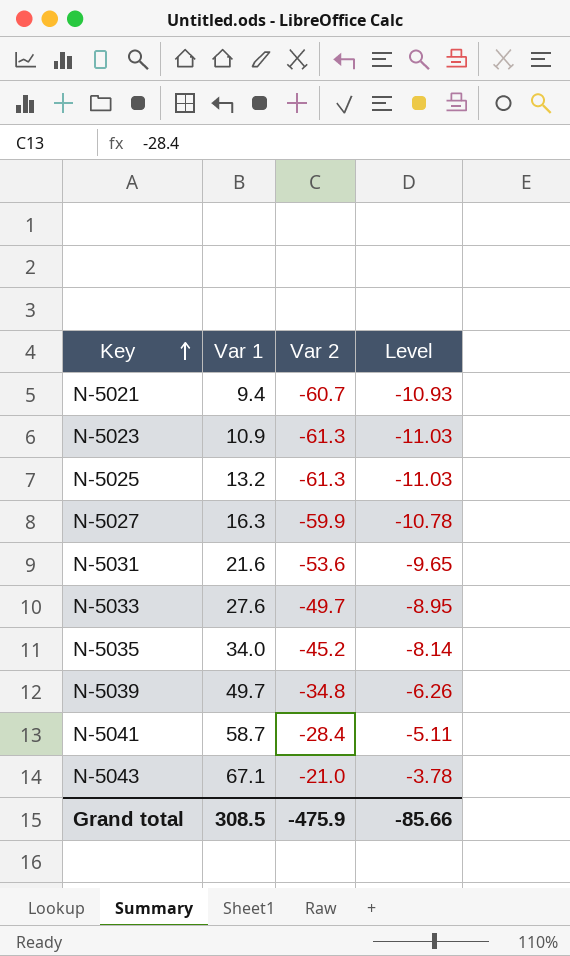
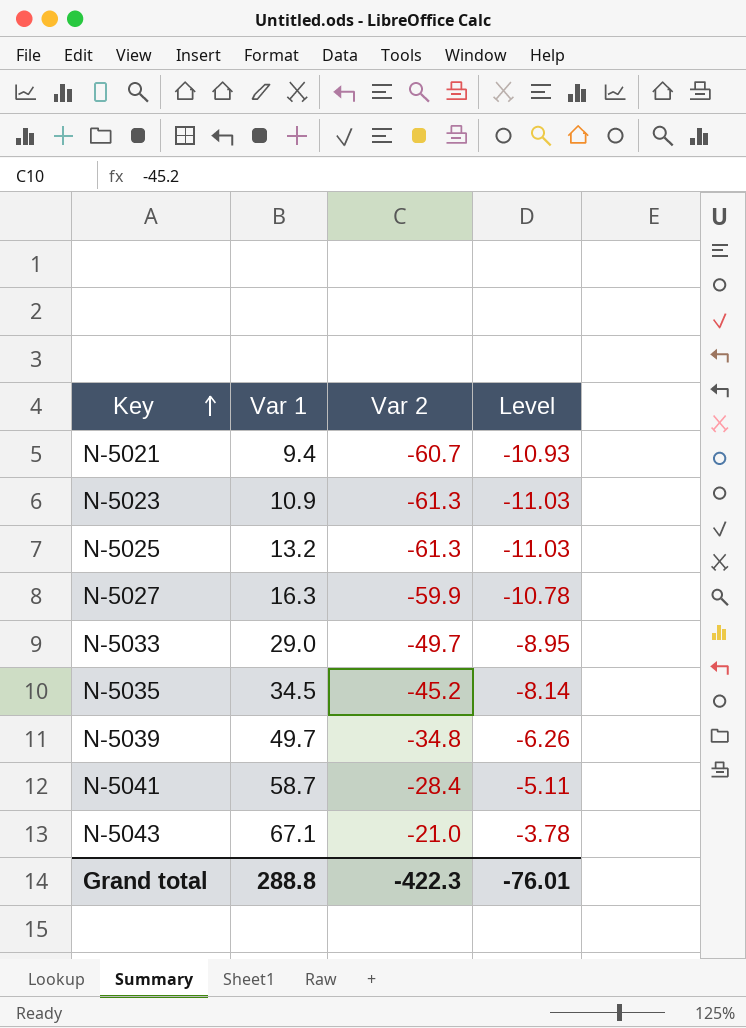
row N-5031: 21.6 | -53.6 | -9.65 -> none
N-5033 | Var 1: 27.6 -> 29.0
N-5035 | Var 1: 34.0 -> 34.5
Grand total | Var 1: 308.5 -> 288.8
Grand total | Var 2: -475.9 -> -422.3
Grand total | Level: -85.66 -> -76.01

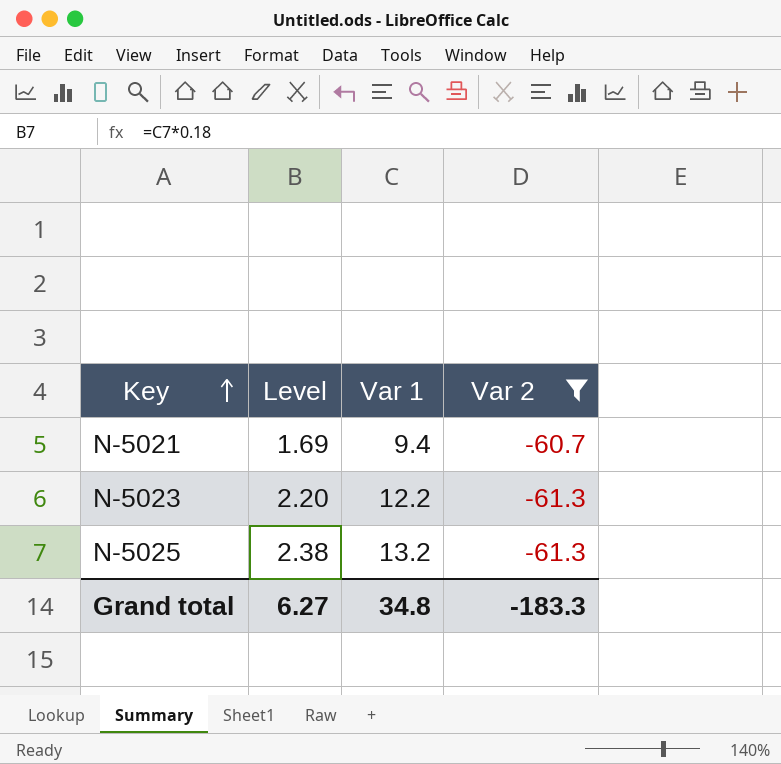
filter: none -> Var 2 <= -60.7
column Level | formula: [Var 2] * 0.18 -> [Var 1] * 0.18
column Level | position: 4 -> 2
N-5023 | Var 1: 10.9 -> 12.2
Grand total | Level: -76.01 -> 6.27
Grand total | Var 1: 288.8 -> 34.8
Grand total | Var 2: -422.3 -> -183.3

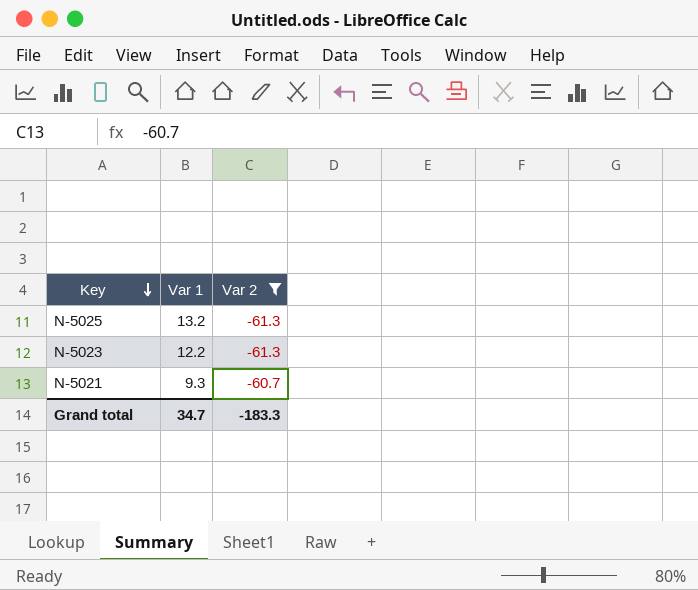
row order: Key ascending -> Key descending
column Level | formula: [Var 1] * 0.18 -> none
N-5021 | Var 1: 9.4 -> 9.3
Grand total | Var 1: 34.8 -> 34.7

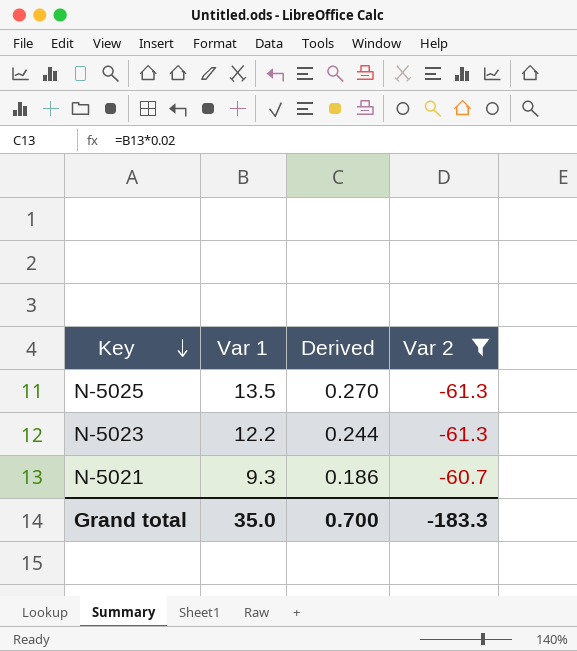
column Derived | formula: none -> [Var 1] * 0.02
N-5025 | Var 1: 13.2 -> 13.5
Grand total | Var 1: 34.7 -> 35.0

